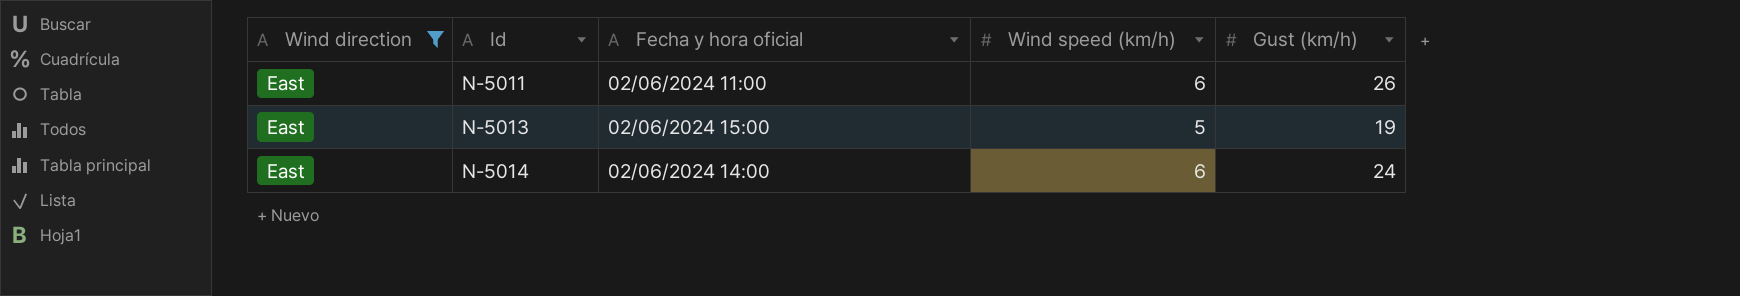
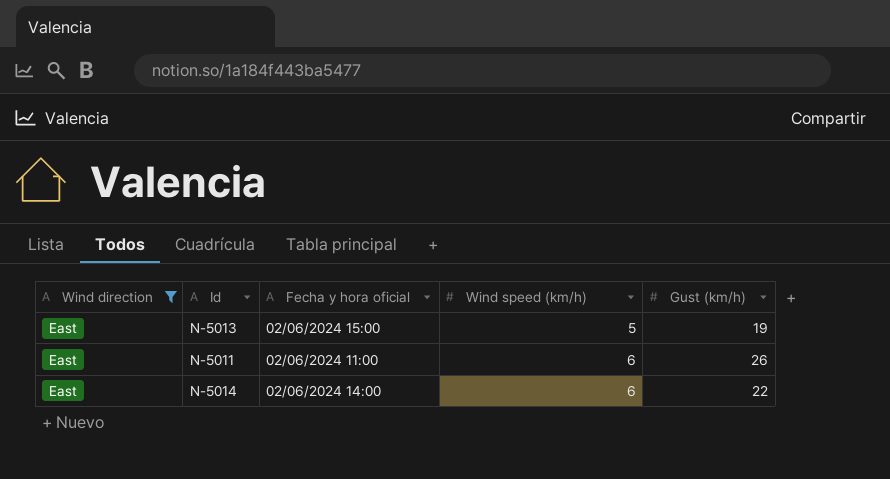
row order: Id ascending -> Wind speed (km/h) ascending
N-5014 | Gust (km/h): 24 -> 22

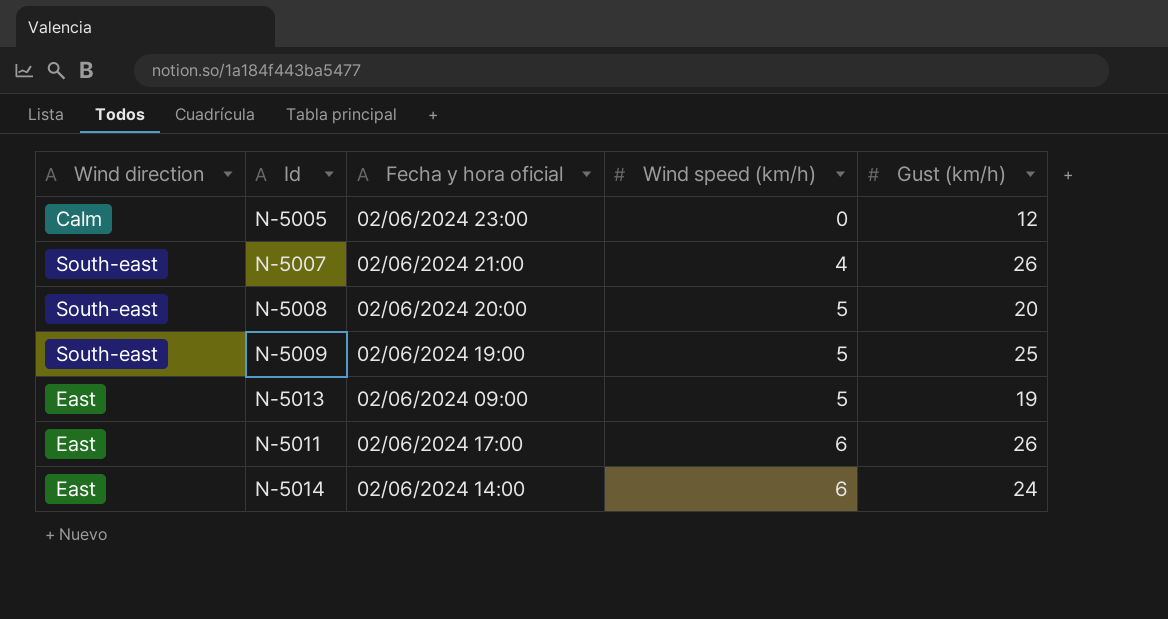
filter: Wind direction = East -> none
N-5013 | Fecha y hora oficial: 02/06/2024 15:00 -> 02/06/2024 09:00
N-5011 | Fecha y hora oficial: 02/06/2024 11:00 -> 02/06/2024 17:00
N-5014 | Gust (km/h): 22 -> 24

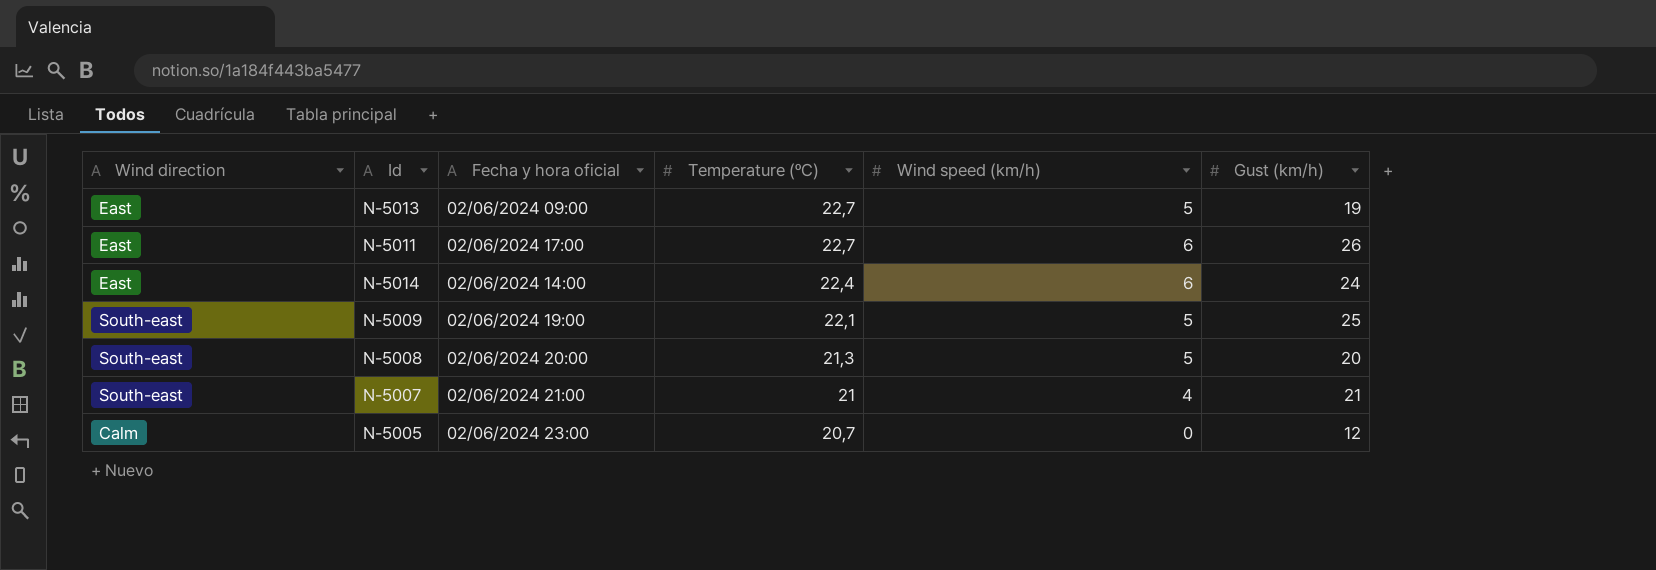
row order: Wind speed (km/h) ascending -> Temperature (ºC) descending
column Temperature (ºC) | position: none -> 4
N-5007 | Gust (km/h): 26 -> 21

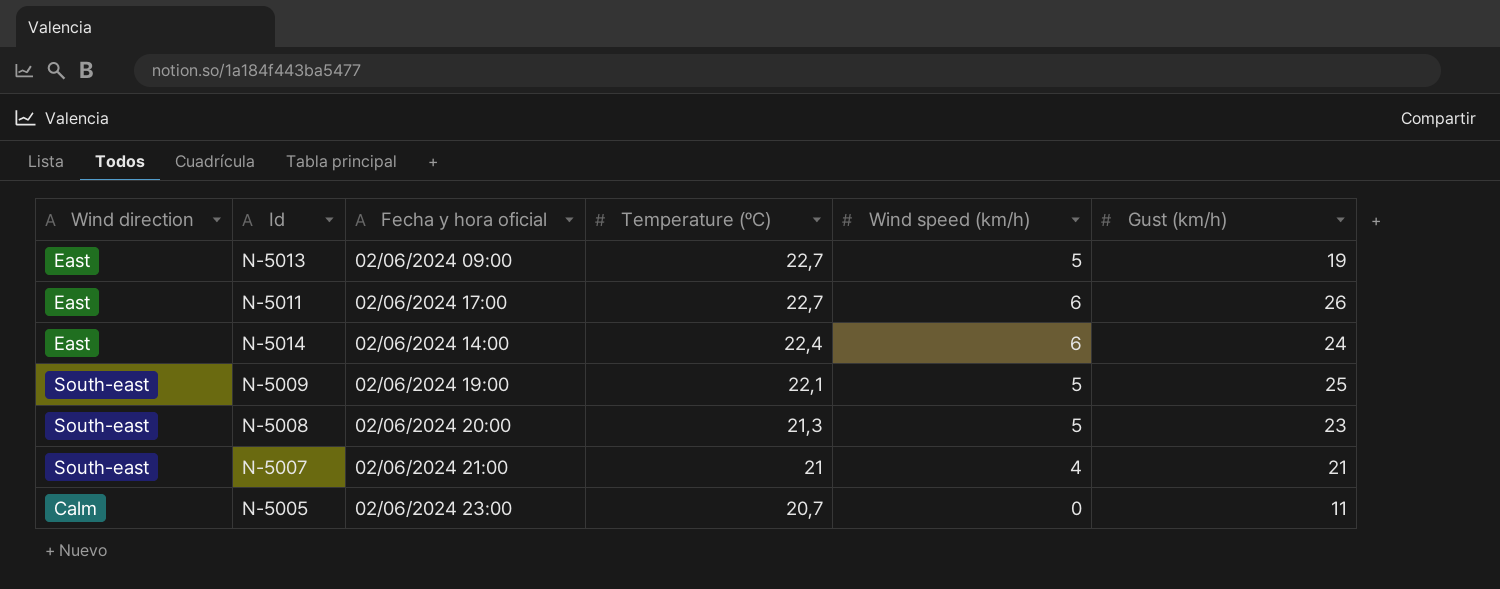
N-5008 | Gust (km/h): 20 -> 23
N-5005 | Gust (km/h): 12 -> 11

